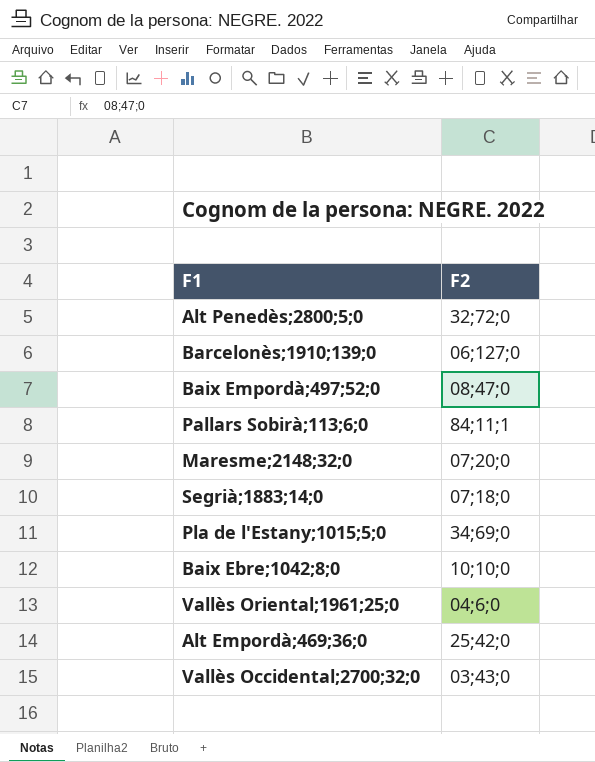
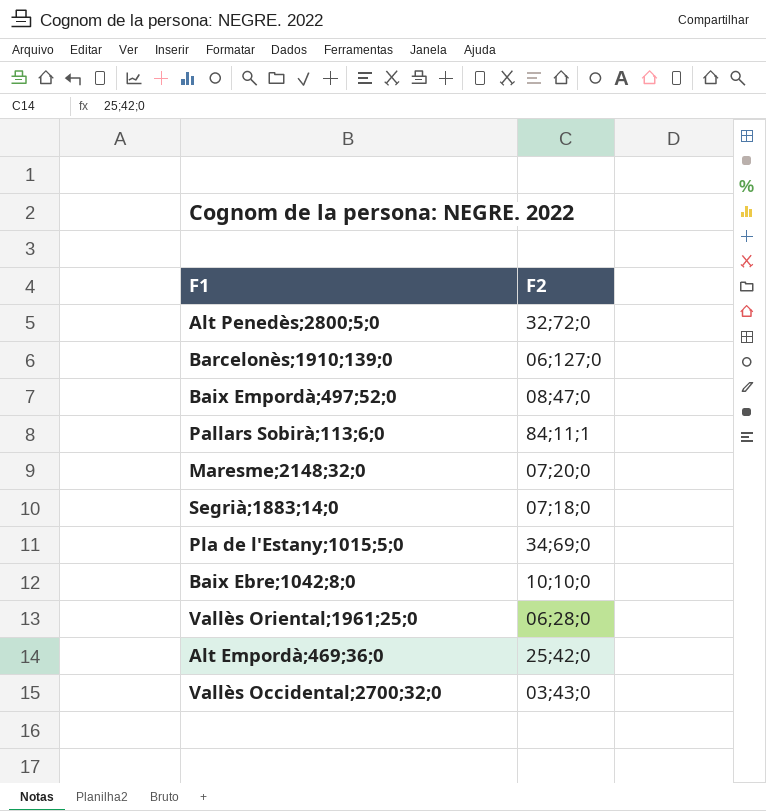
Vallès Oriental;1961;25;0 | F2: 04;6;0 -> 06;28;0

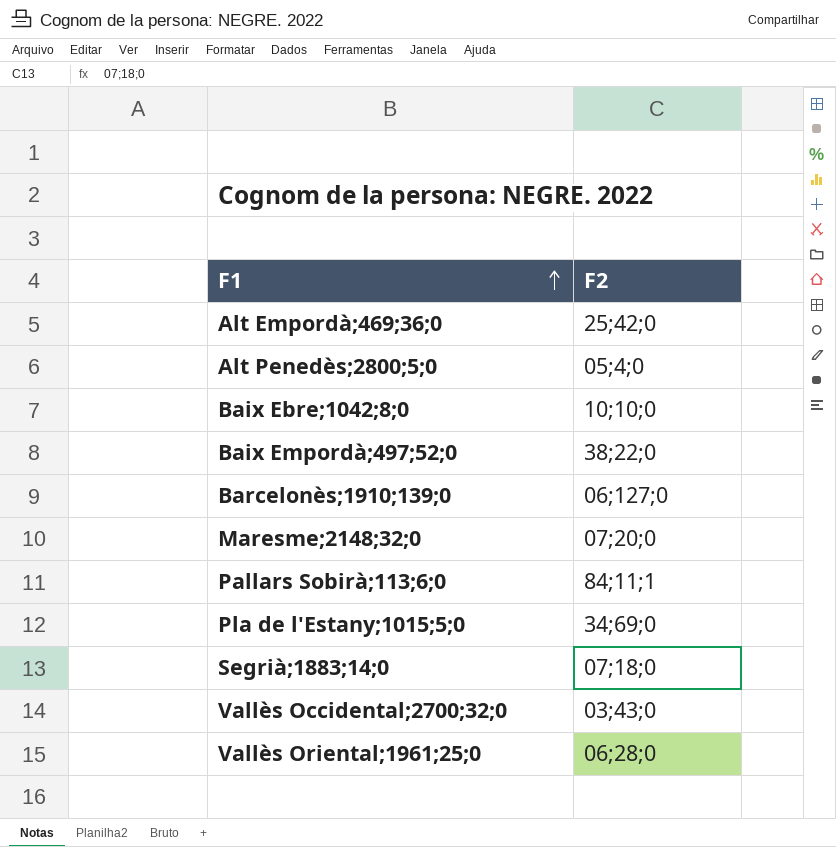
row order: none -> F1 ascending
Alt Penedès;2800;5;0 | F2: 32;72;0 -> 05;4;0
Baix Empordà;497;52;0 | F2: 08;47;0 -> 38;22;0

